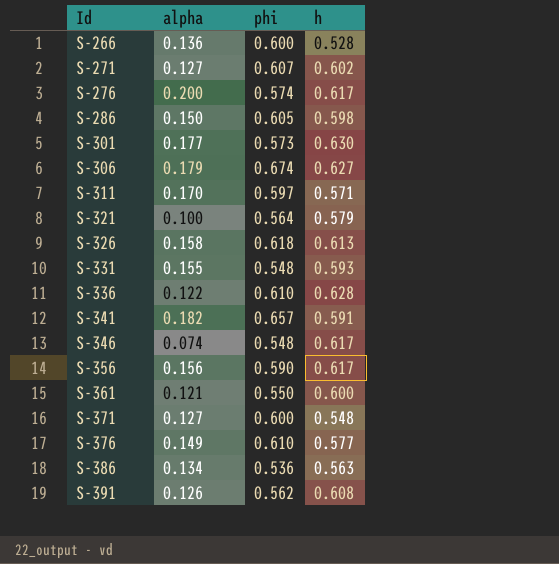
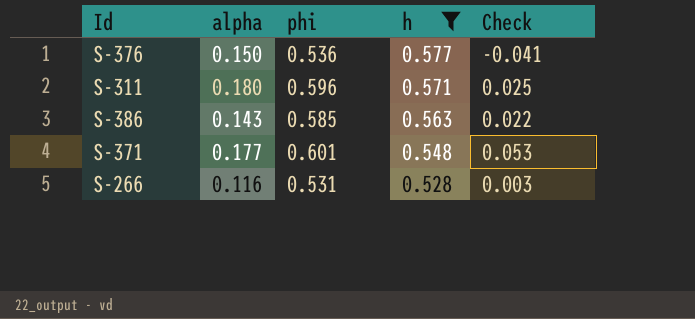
filter: none -> h <= 0.577
row order: Id ascending -> h descending
column Check | formula: none -> [phi] - [h]
S-376 | alpha: 0.149 -> 0.150
S-376 | phi: 0.610 -> 0.536
S-311 | alpha: 0.170 -> 0.180
S-311 | phi: 0.597 -> 0.596
S-386 | alpha: 0.134 -> 0.143
S-386 | phi: 0.536 -> 0.585
S-371 | alpha: 0.127 -> 0.177
S-371 | phi: 0.600 -> 0.601
S-266 | alpha: 0.136 -> 0.116
S-266 | phi: 0.600 -> 0.531

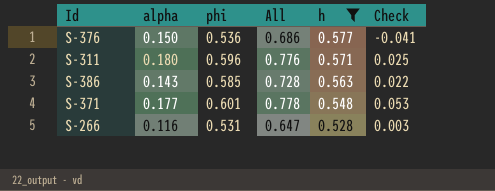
column All | formula: none -> [alpha] + [phi]

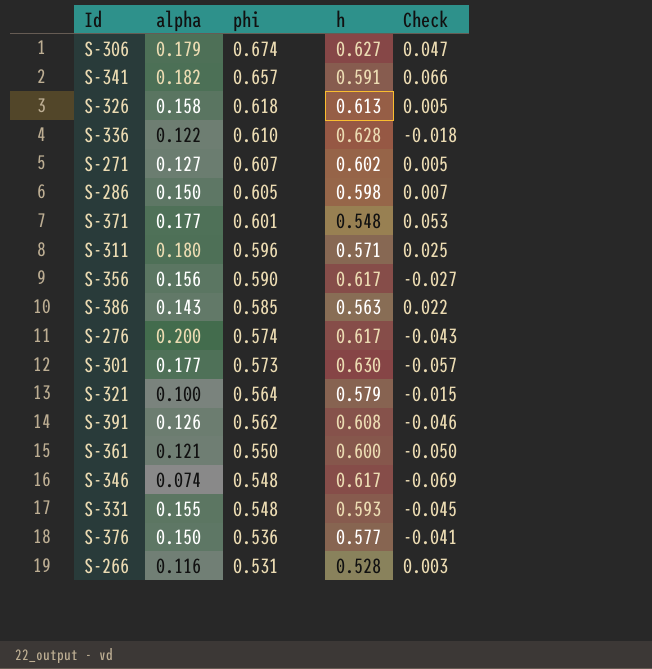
filter: h <= 0.577 -> none
row order: h descending -> phi descending
column All | formula: [alpha] + [phi] -> none

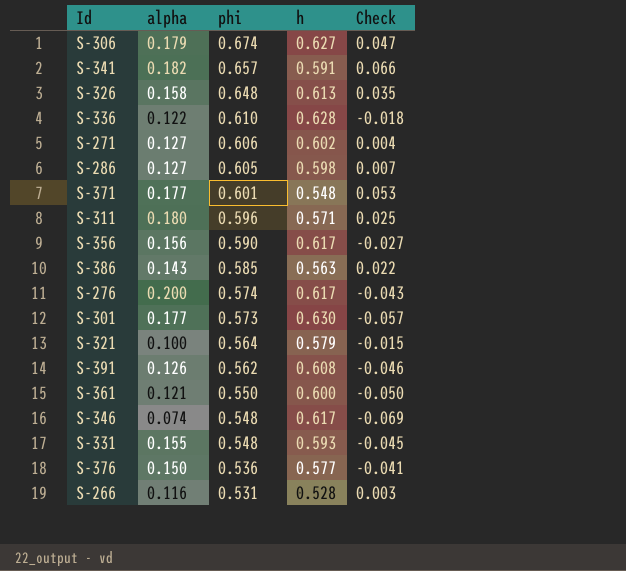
S-326 | phi: 0.618 -> 0.648
S-326 | Check: 0.005 -> 0.035
S-271 | phi: 0.607 -> 0.606
S-271 | Check: 0.005 -> 0.004
S-286 | alpha: 0.150 -> 0.127

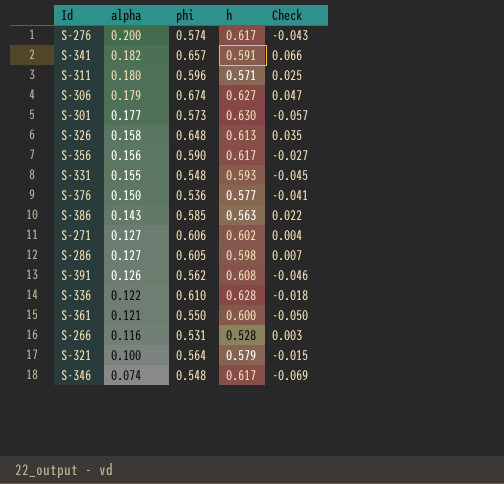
row order: phi descending -> alpha descending
row S-371: 0.177 | 0.601 | 0.548 | 0.053 -> none

